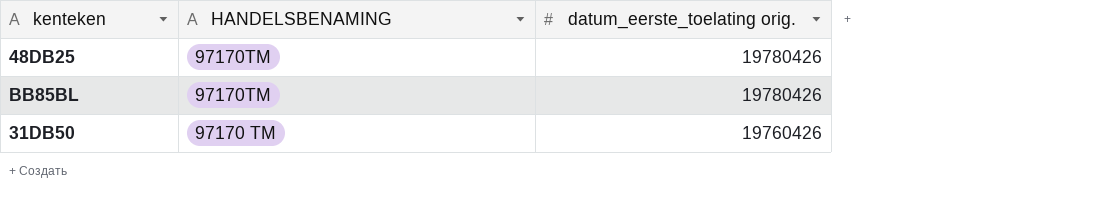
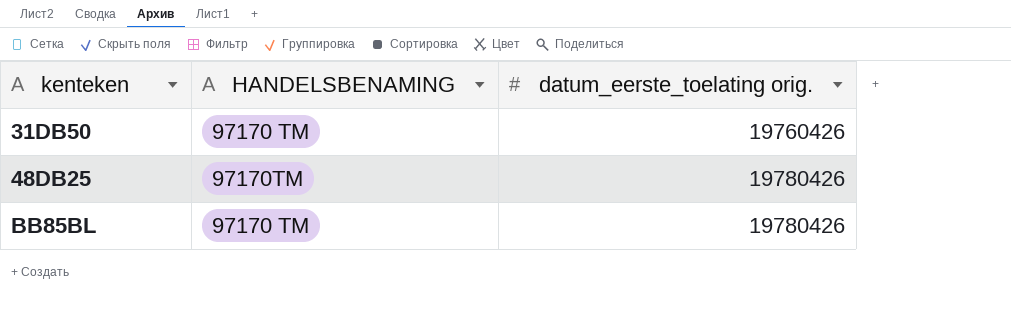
row order: HANDELSBENAMING descending -> kenteken ascending
BB85BL | HANDELSBENAMING: 97170TM -> 97170 TM

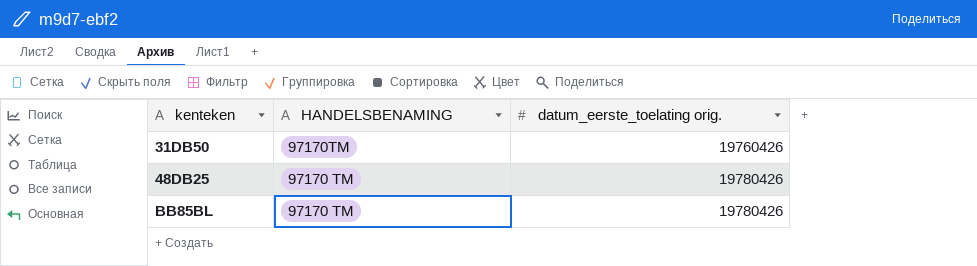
31DB50 | HANDELSBENAMING: 97170 TM -> 97170TM
48DB25 | HANDELSBENAMING: 97170TM -> 97170 TM

